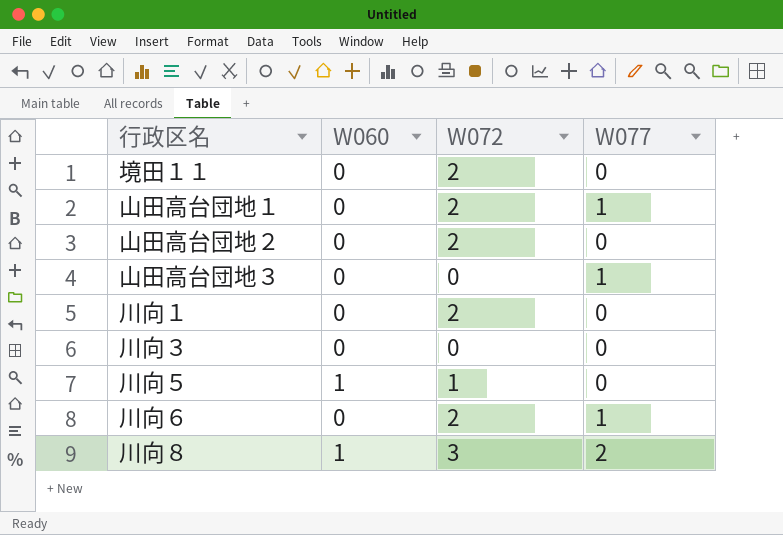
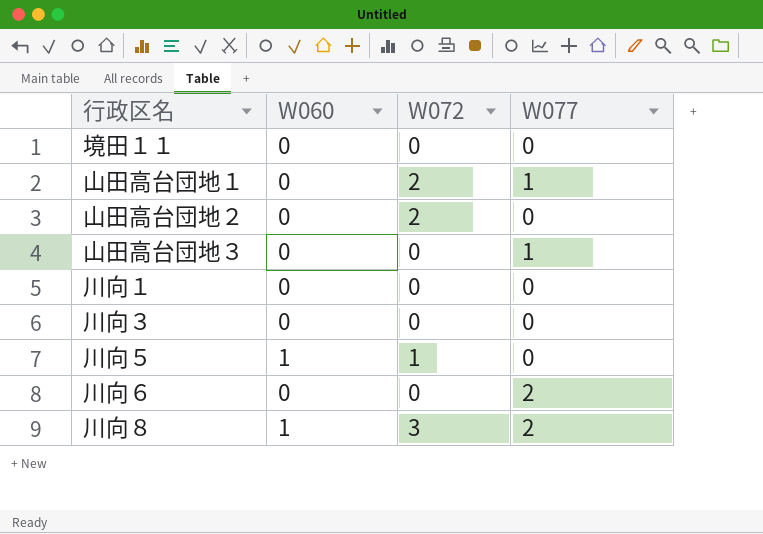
境田１１ | W072: 2 -> 0
川向１ | W072: 2 -> 0
川向６ | W072: 2 -> 0
川向６ | W077: 1 -> 2

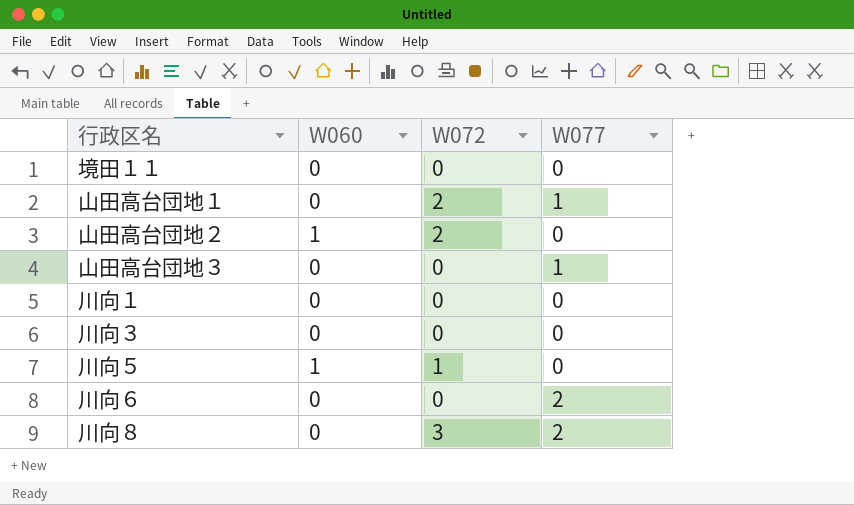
山田高台団地２ | W060: 0 -> 1
川向８ | W060: 1 -> 0

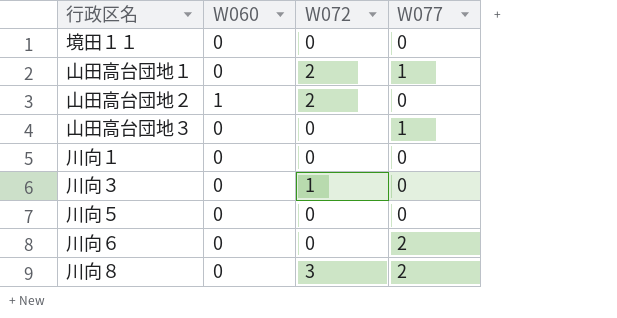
川向３ | W072: 0 -> 1
川向５ | W060: 1 -> 0
川向５ | W072: 1 -> 0

